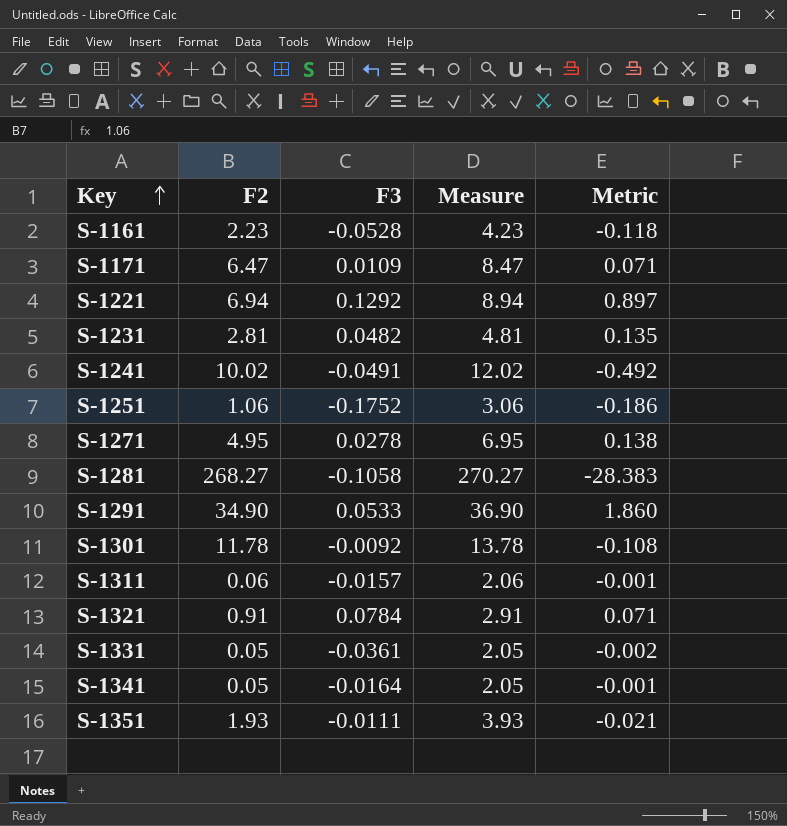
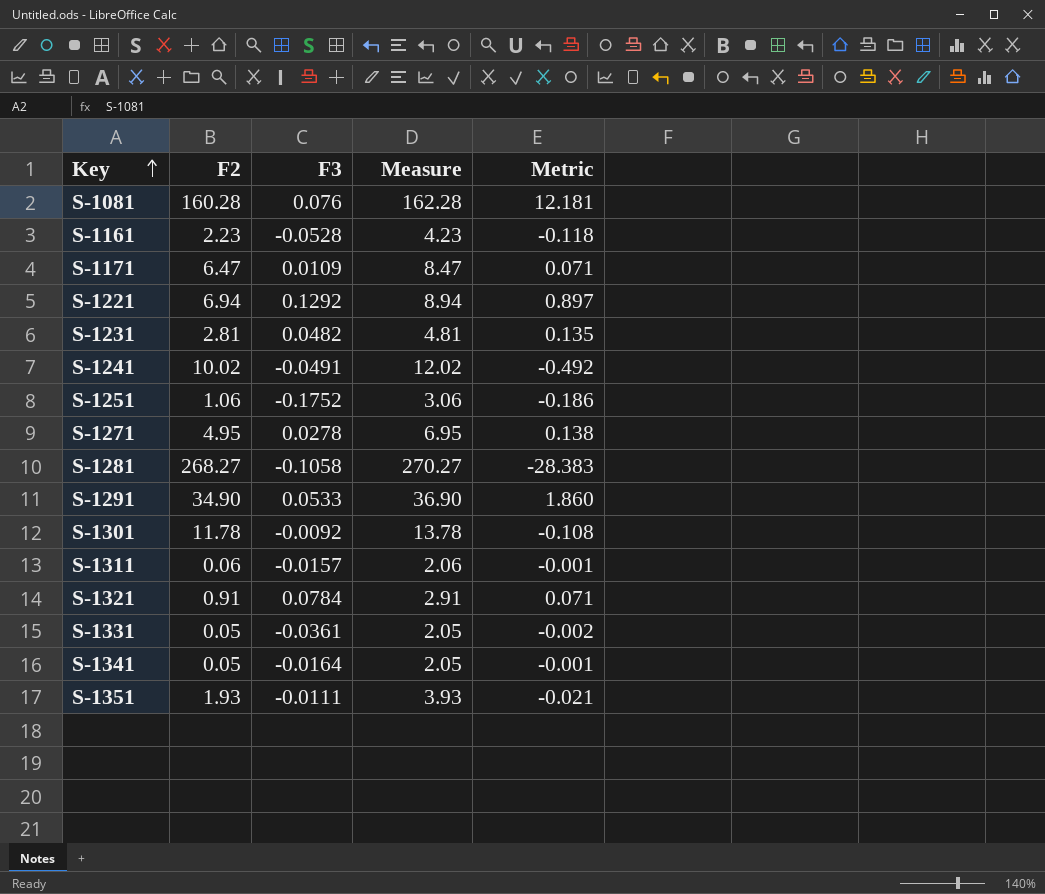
row S-1081: none -> 160.28 | 0.076 | 162.28 | 12.181

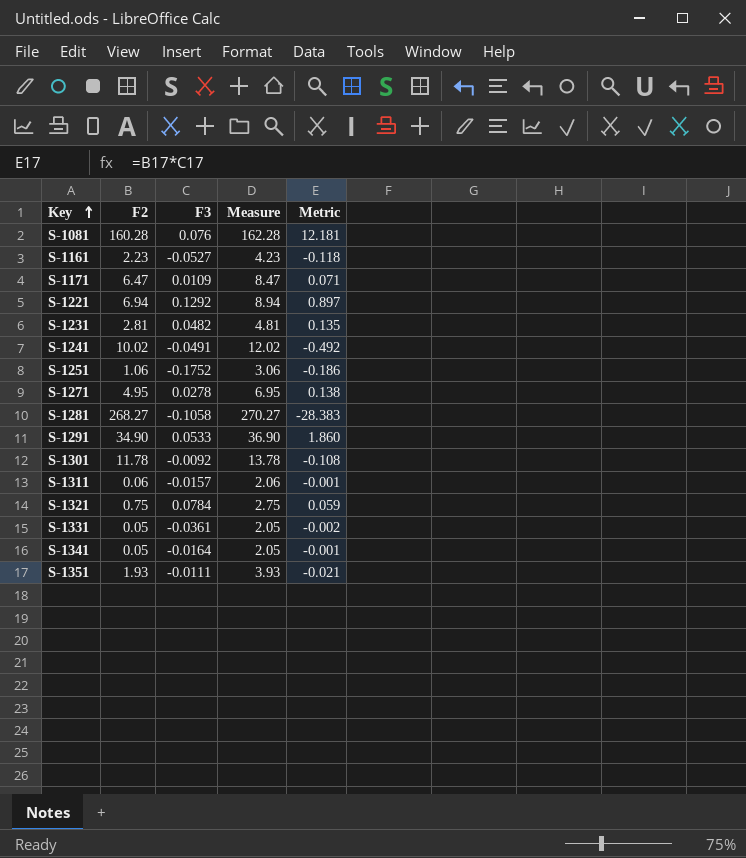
S-1161 | F3: -0.0528 -> -0.0527
S-1321 | F2: 0.91 -> 0.75
S-1321 | Measure: 2.91 -> 2.75
S-1321 | Metric: 0.071 -> 0.059

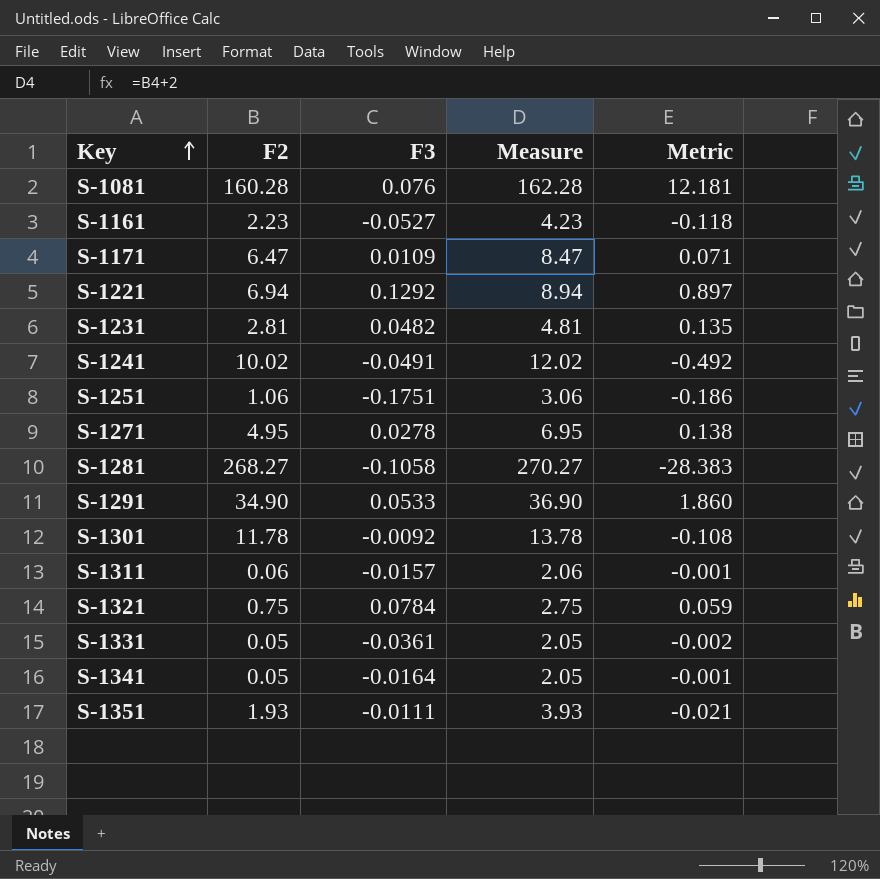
S-1251 | F3: -0.1752 -> -0.1751

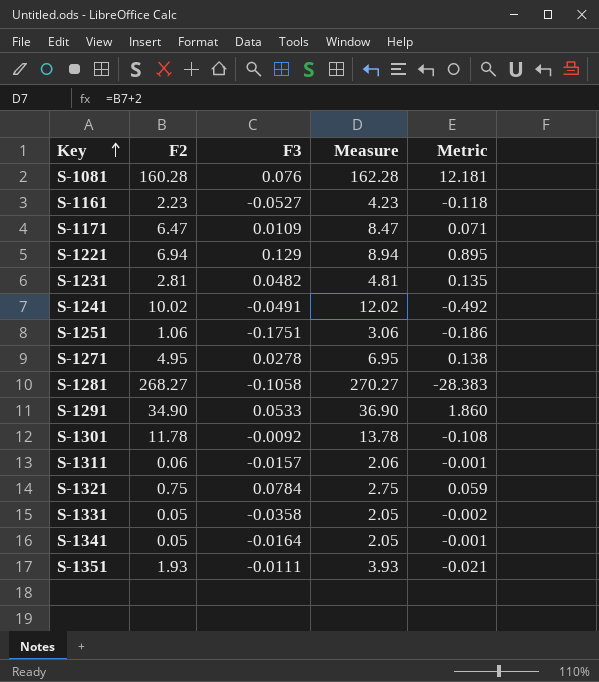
S-1221 | F3: 0.1292 -> 0.129
S-1221 | Metric: 0.897 -> 0.895
S-1331 | F3: -0.0361 -> -0.0358

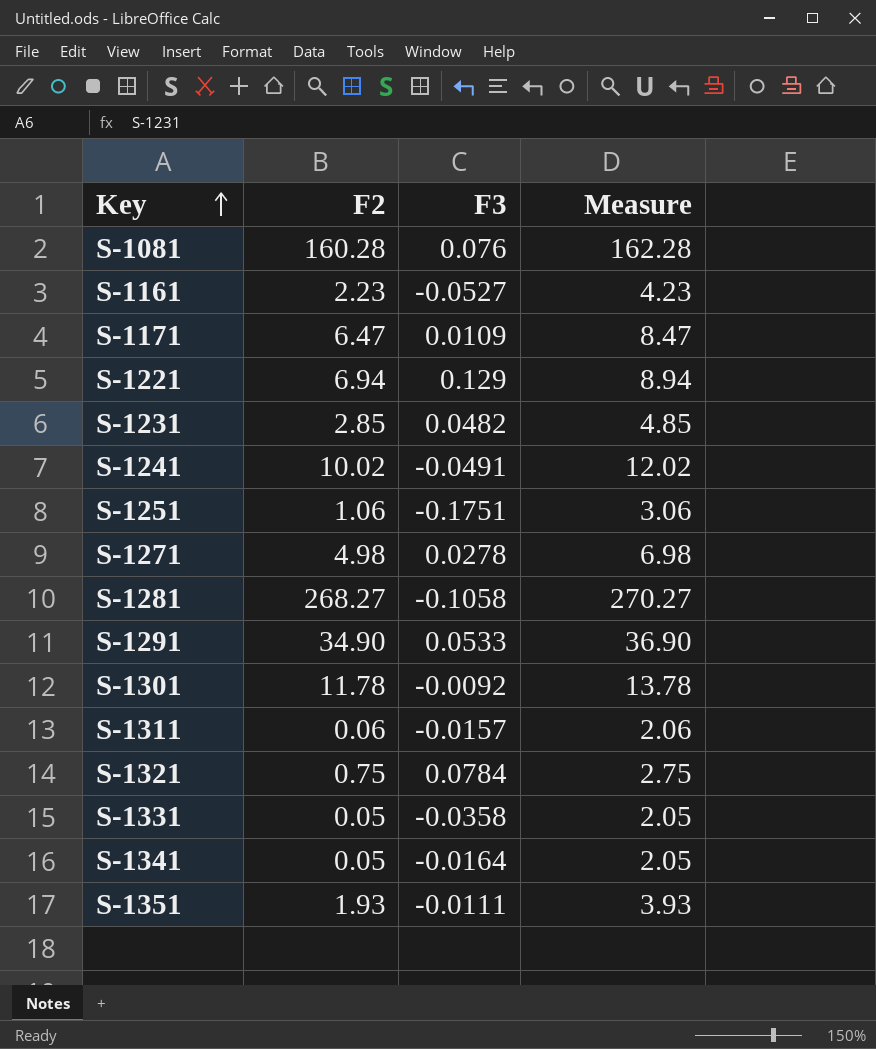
column Metric | formula: [F2] * [F3] -> none
S-1231 | F2: 2.81 -> 2.85
S-1231 | Measure: 4.81 -> 4.85
S-1271 | F2: 4.95 -> 4.98
S-1271 | Measure: 6.95 -> 6.98

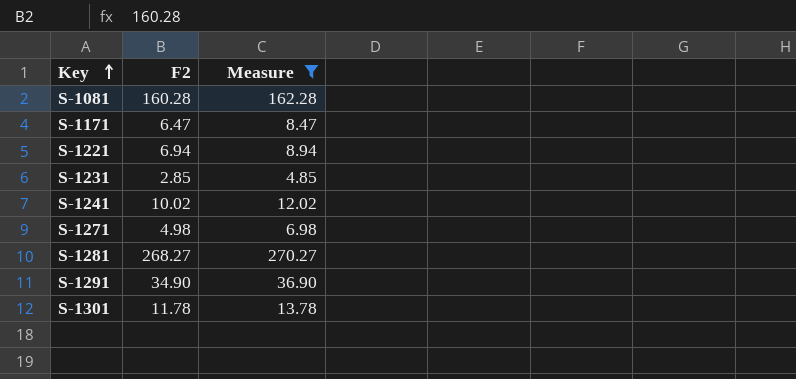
filter: none -> Measure >= 4.85
column F3 | position: 3 -> none

